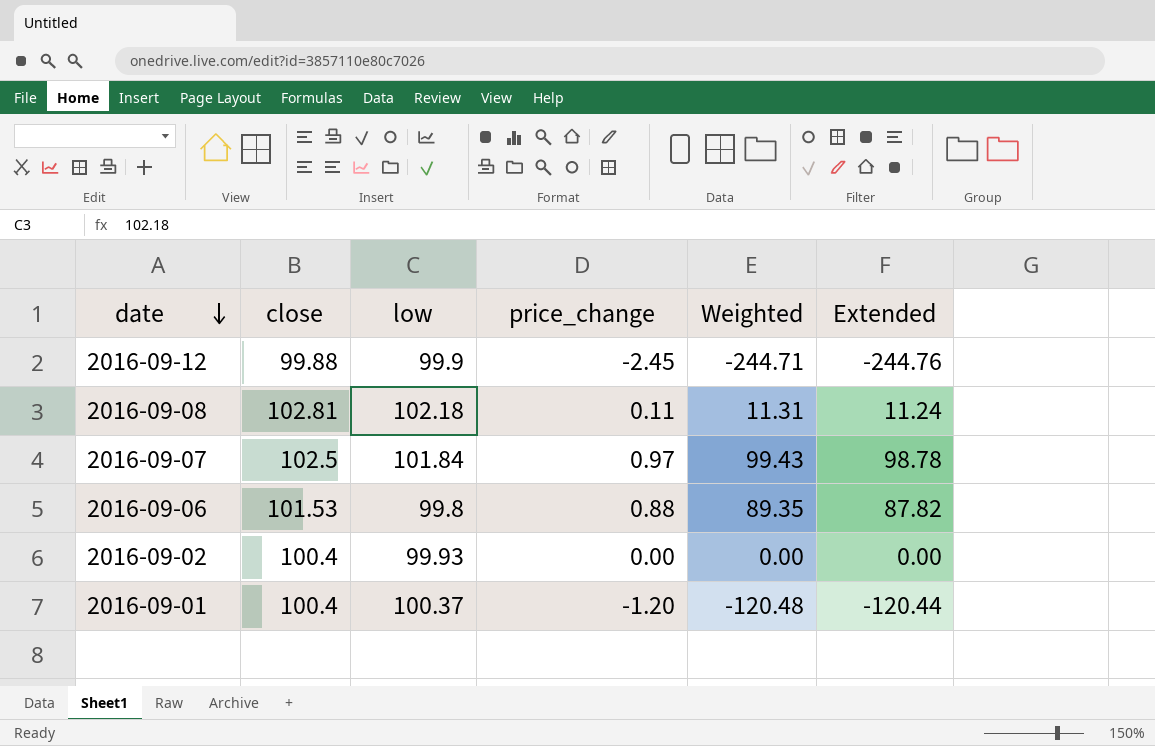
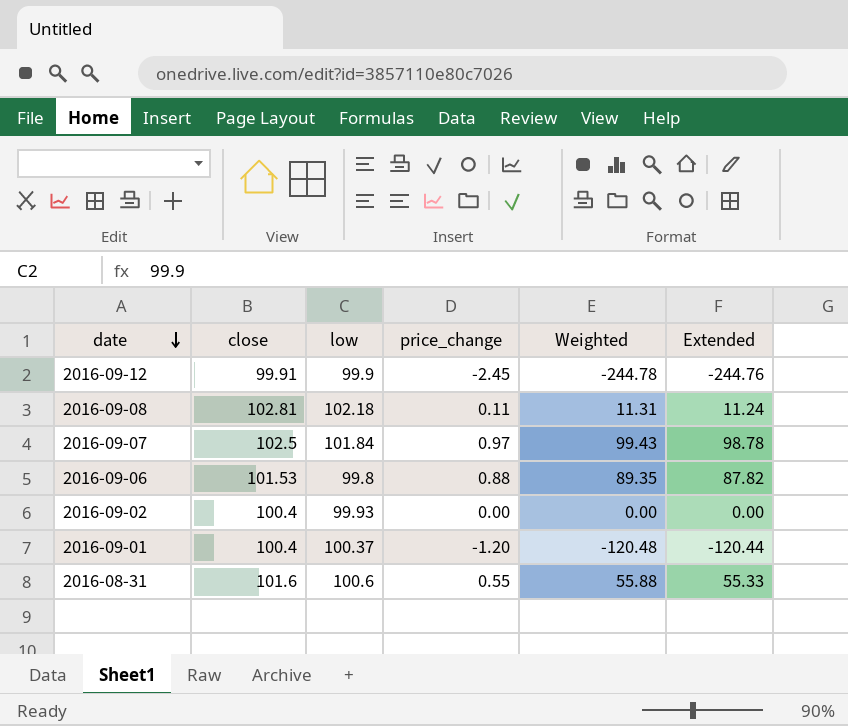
2016-09-12 | close: 99.88 -> 99.91
2016-09-12 | Weighted: -244.71 -> -244.78
row 2016-08-31: none -> 101.6 | 100.6 | 0.55 | 55.88 | 55.33

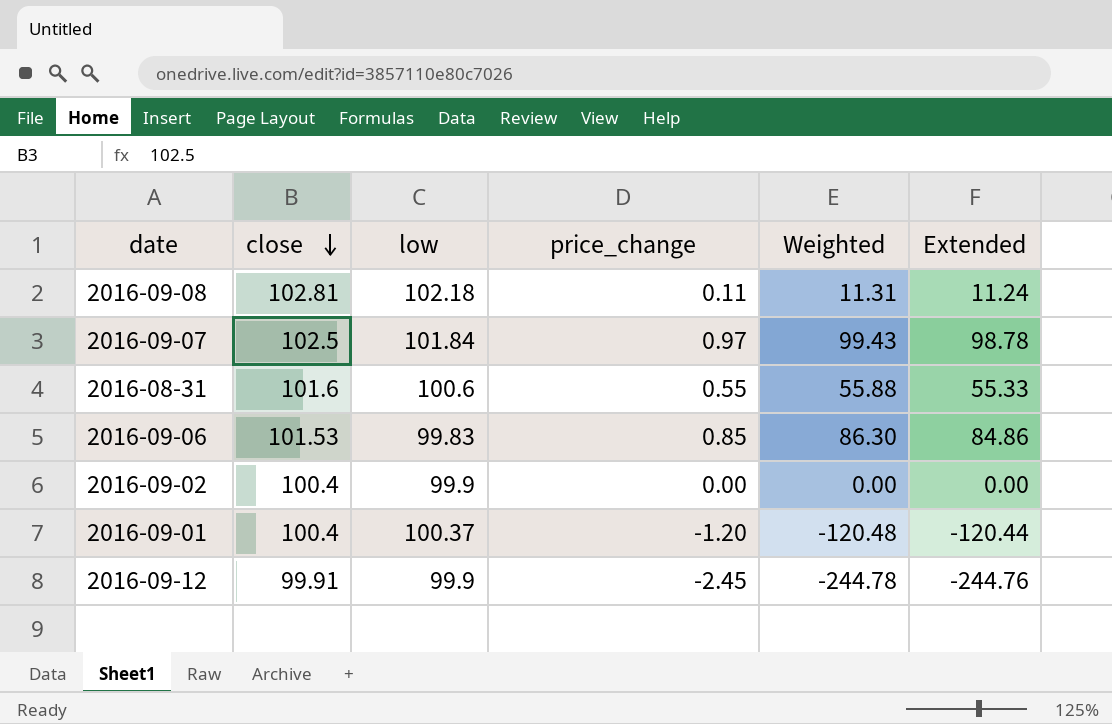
row order: date descending -> close descending
2016-09-06 | low: 99.8 -> 99.83
2016-09-06 | price_change: 0.88 -> 0.85
2016-09-06 | Weighted: 89.35 -> 86.30
2016-09-06 | Extended: 87.82 -> 84.86
2016-09-02 | low: 99.93 -> 99.9

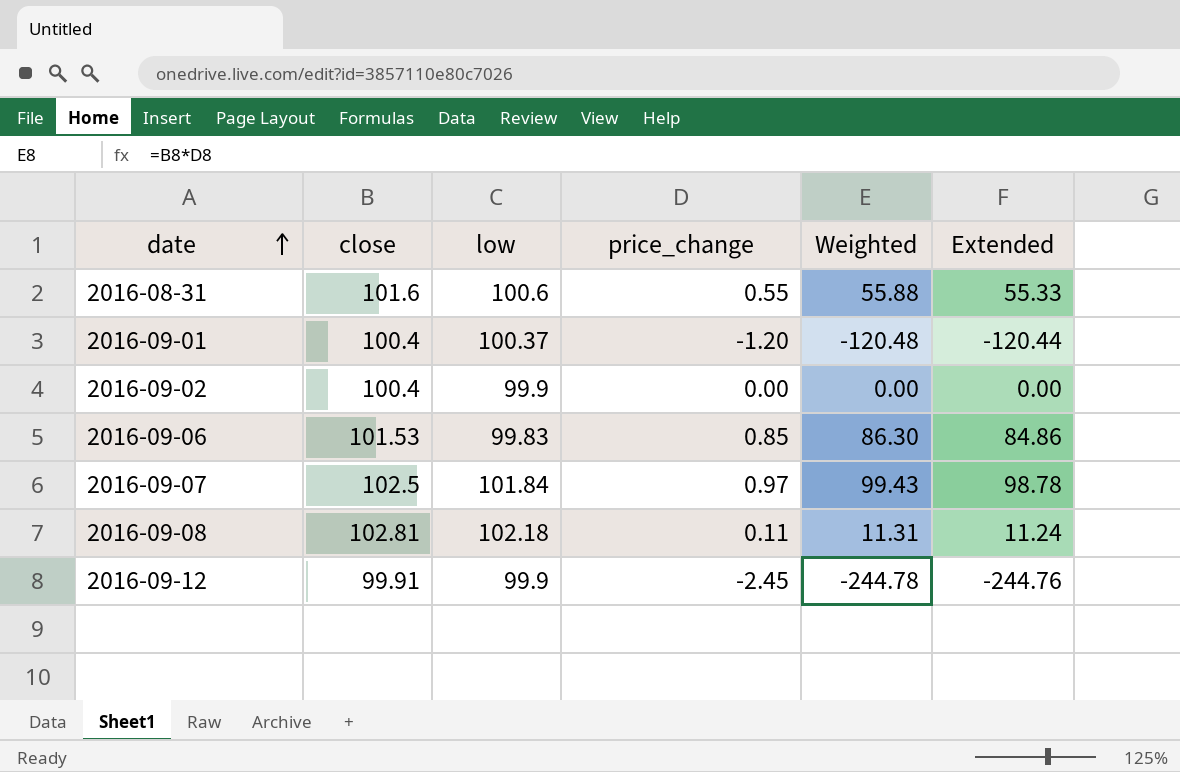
row order: close descending -> date ascending

